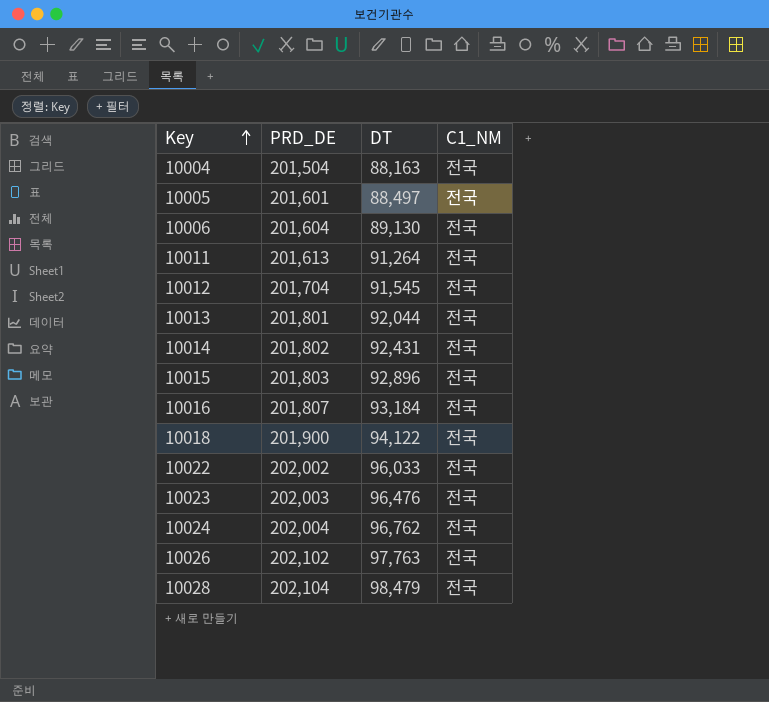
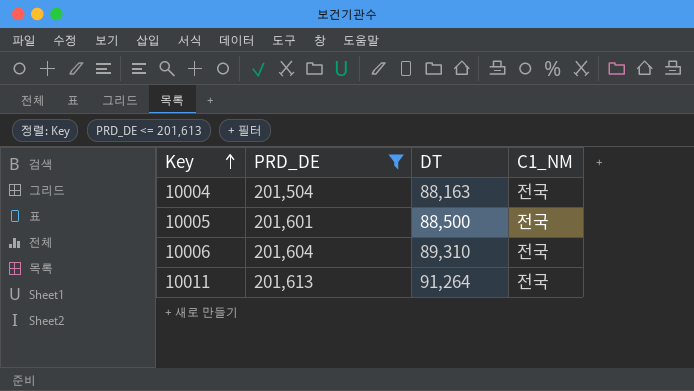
filter: none -> PRD_DE <= 201,613
10005 | DT: 88,497 -> 88,500
10006 | DT: 89,130 -> 89,310

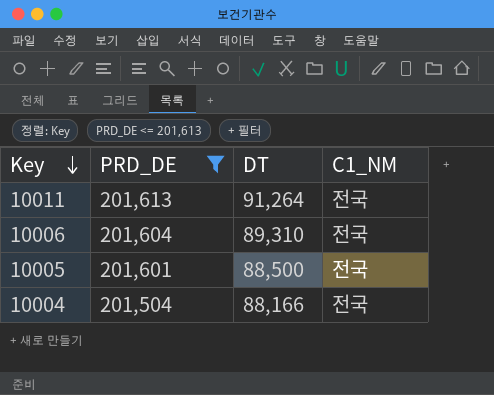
row order: Key ascending -> Key descending
10004 | DT: 88,163 -> 88,166

